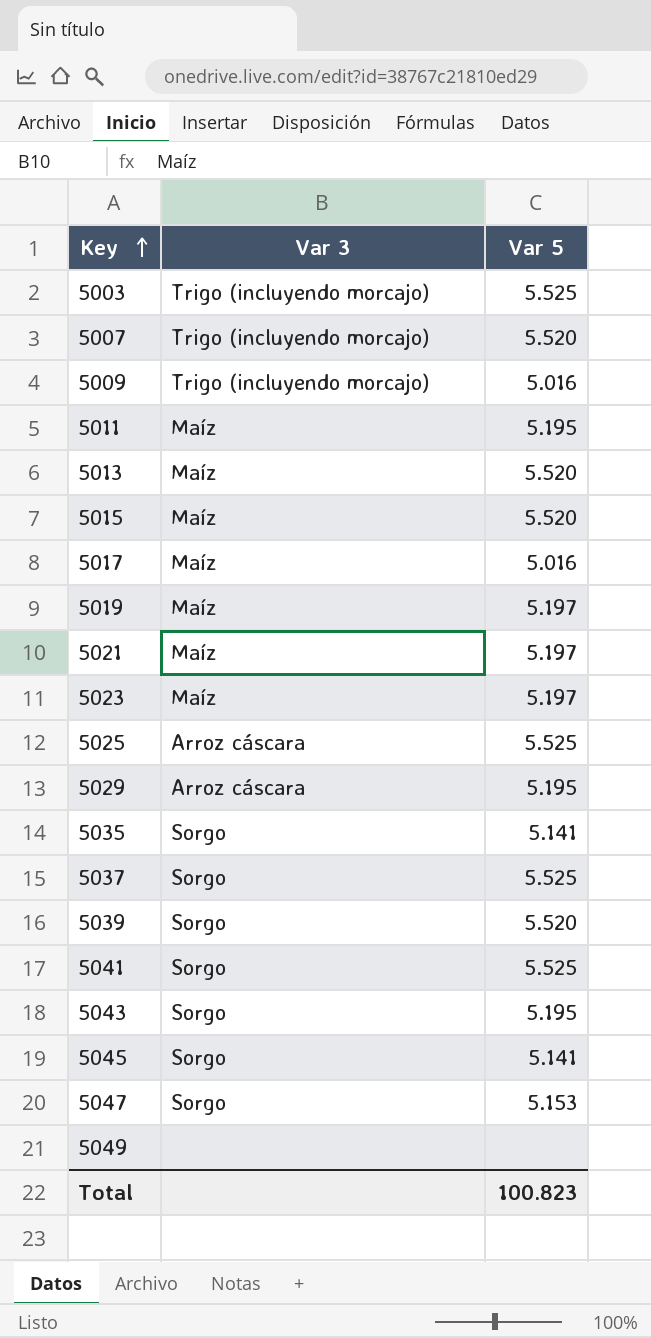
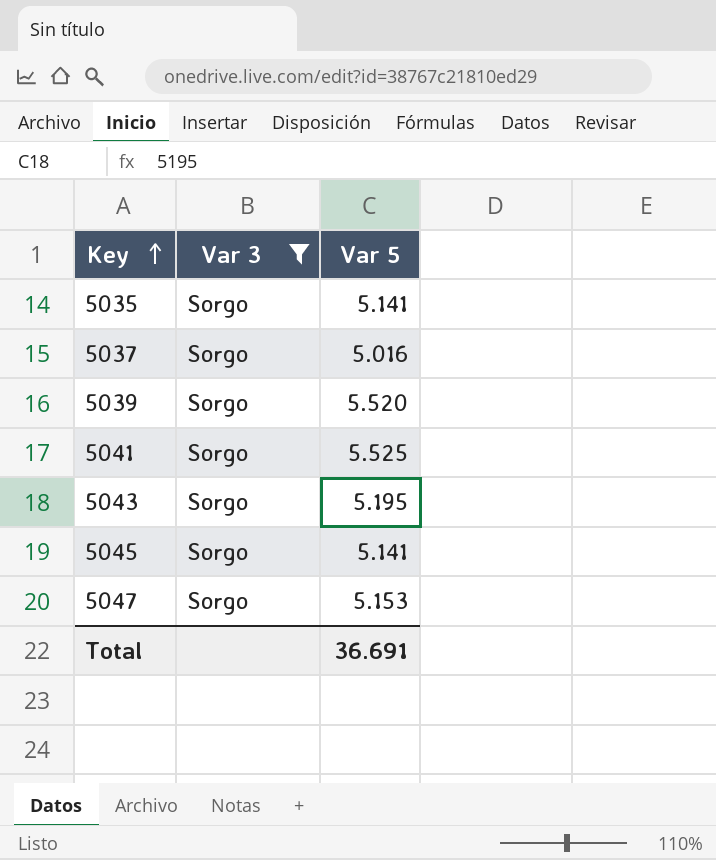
filter: none -> Var 3 = Sorgo
5037 | Var 5: 5.525 -> 5.016
Total | Var 5: 100.823 -> 36.691

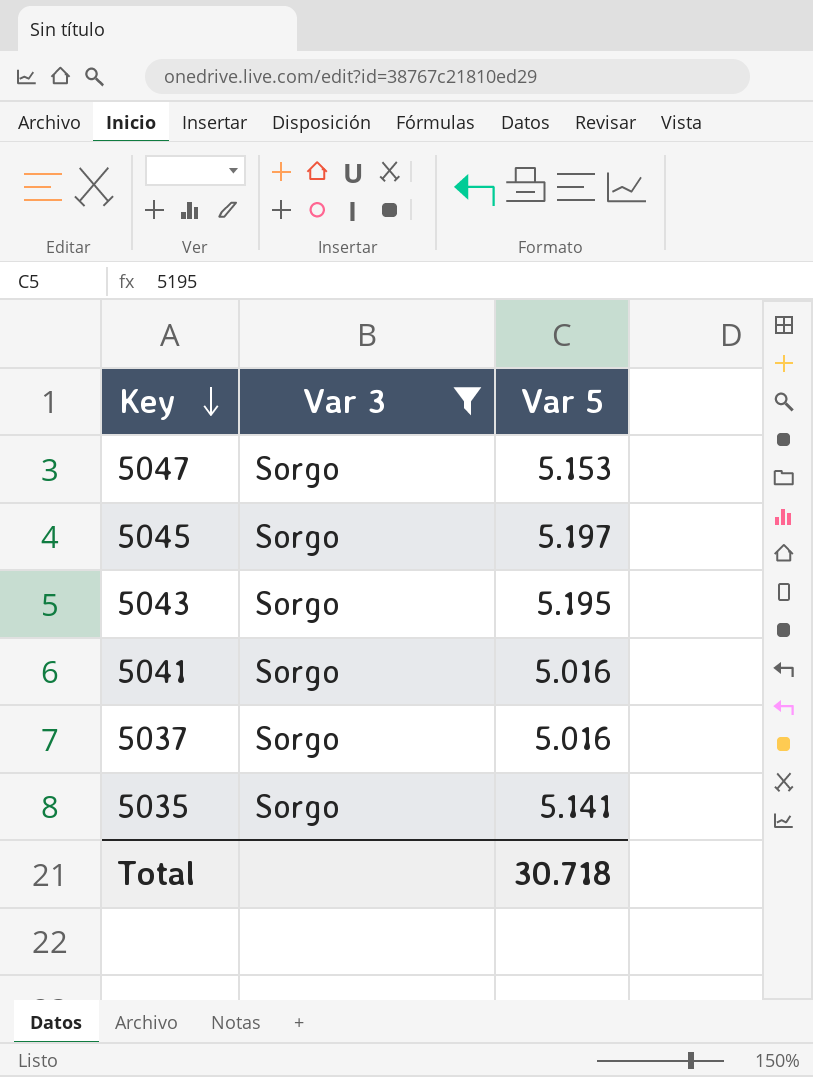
row order: Key ascending -> Key descending
row 5039: Sorgo | 5.520 -> none
5045 | Var 5: 5.141 -> 5.197
5041 | Var 5: 5.525 -> 5.016
Total | Var 5: 36.691 -> 30.718

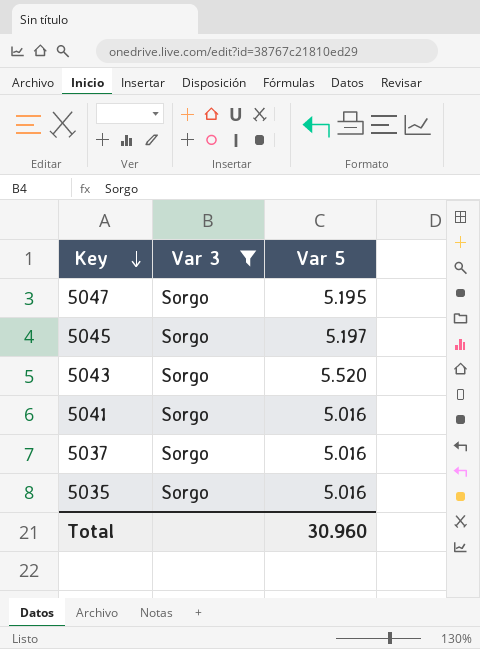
5047 | Var 5: 5.153 -> 5.195
5043 | Var 5: 5.195 -> 5.520
5035 | Var 5: 5.141 -> 5.016
Total | Var 5: 30.718 -> 30.960

